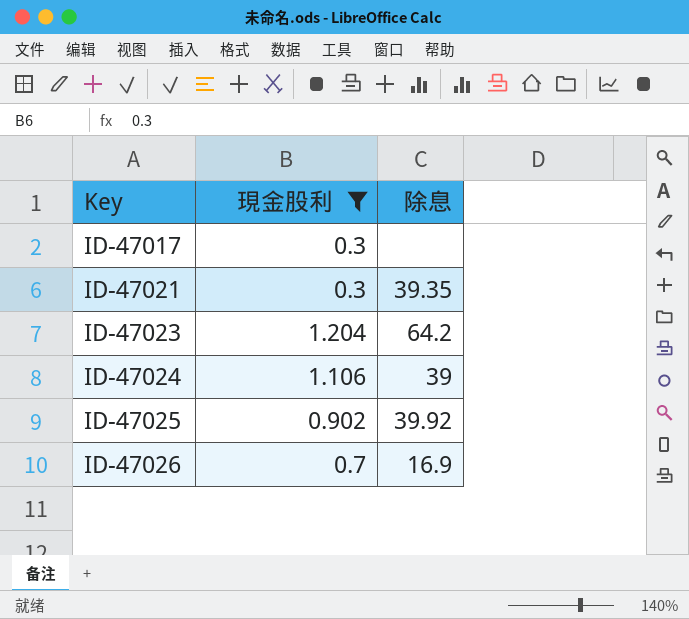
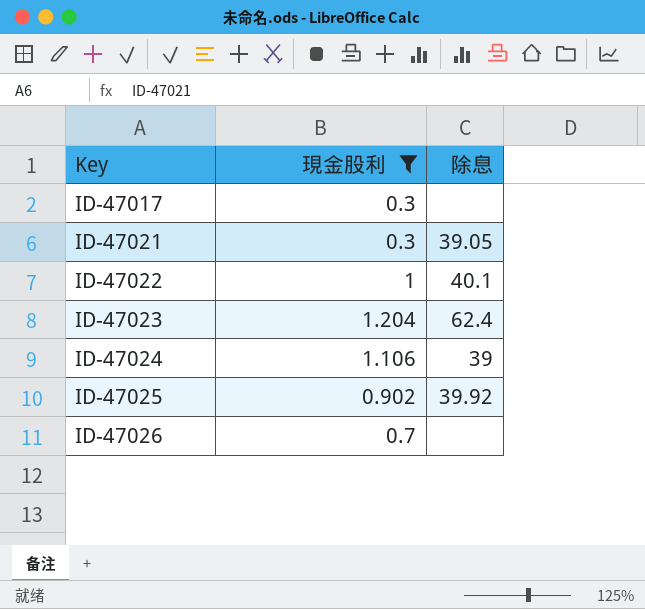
ID-47021 | 除息: 39.35 -> 39.05
row ID-47022: none -> 1 | 40.1
ID-47023 | 除息: 64.2 -> 62.4
ID-47026 | 除息: 16.9 -> none

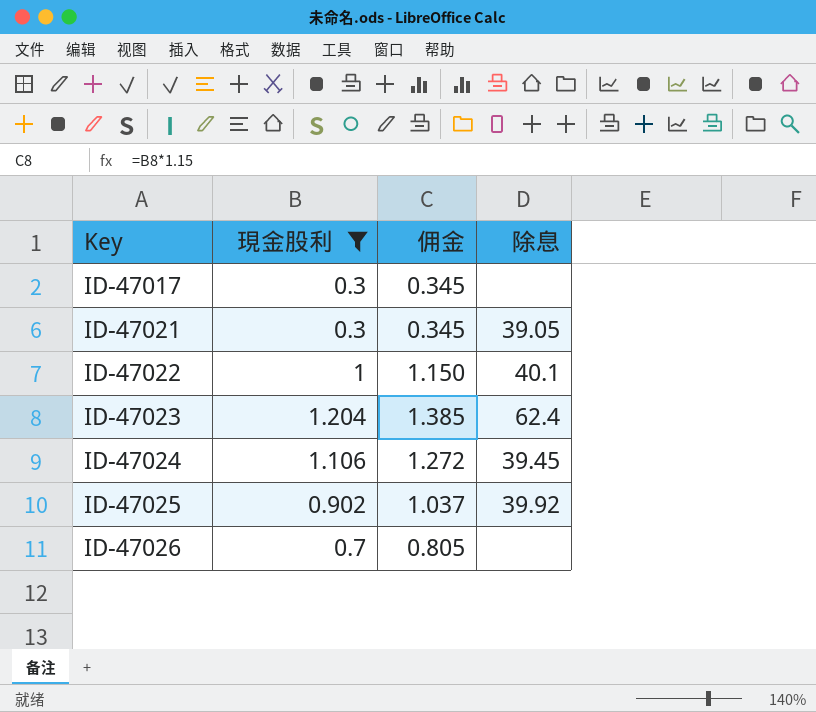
column 佣金 | formula: none -> [現金股利] * 1.15
ID-47024 | 除息: 39 -> 39.45

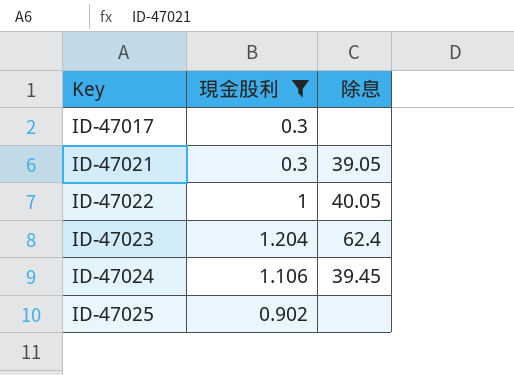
column 佣金 | formula: [現金股利] * 1.15 -> none
row ID-47026: 0.7 | 0.805 | none -> none
ID-47022 | 除息: 40.1 -> 40.05
ID-47025 | 除息: 39.92 -> none

